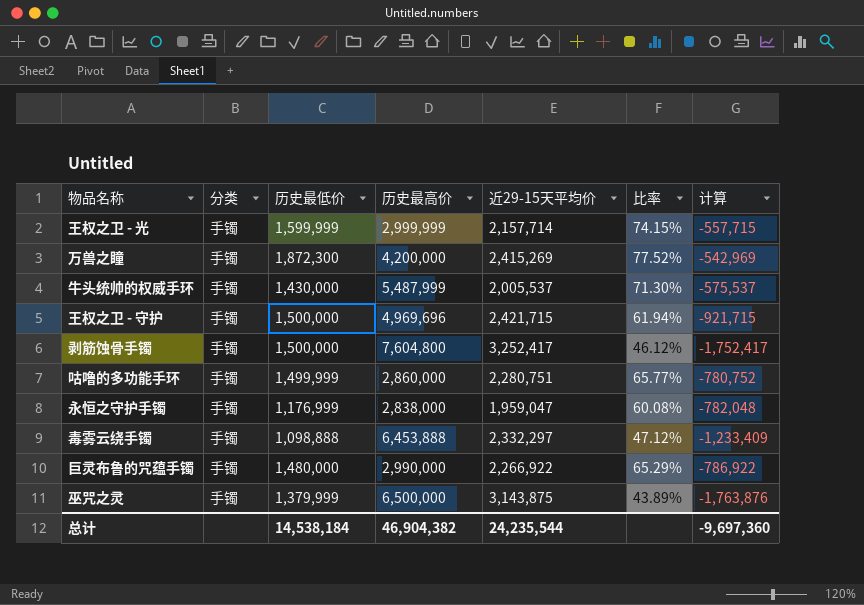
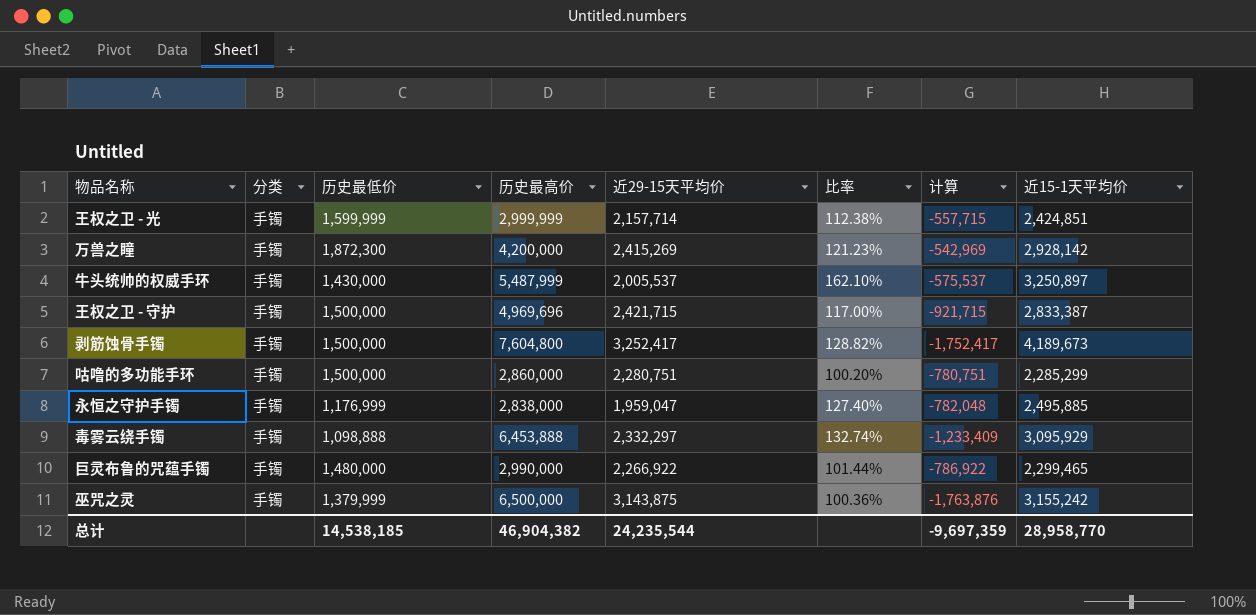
column 比率 | formula: [历史最低价] / [近29-15天平均价] -> [近15-1天平均价] / [近29-15天平均价]
column 近15-1天平均价 | position: none -> 8
咕噜的多功能手环 | 历史最低价: 1,499,999 -> 1,500,000
咕噜的多功能手环 | 计算: -780,752 -> -780,751
总计 | 历史最低价: 14,538,184 -> 14,538,185
总计 | 计算: -9,697,360 -> -9,697,359

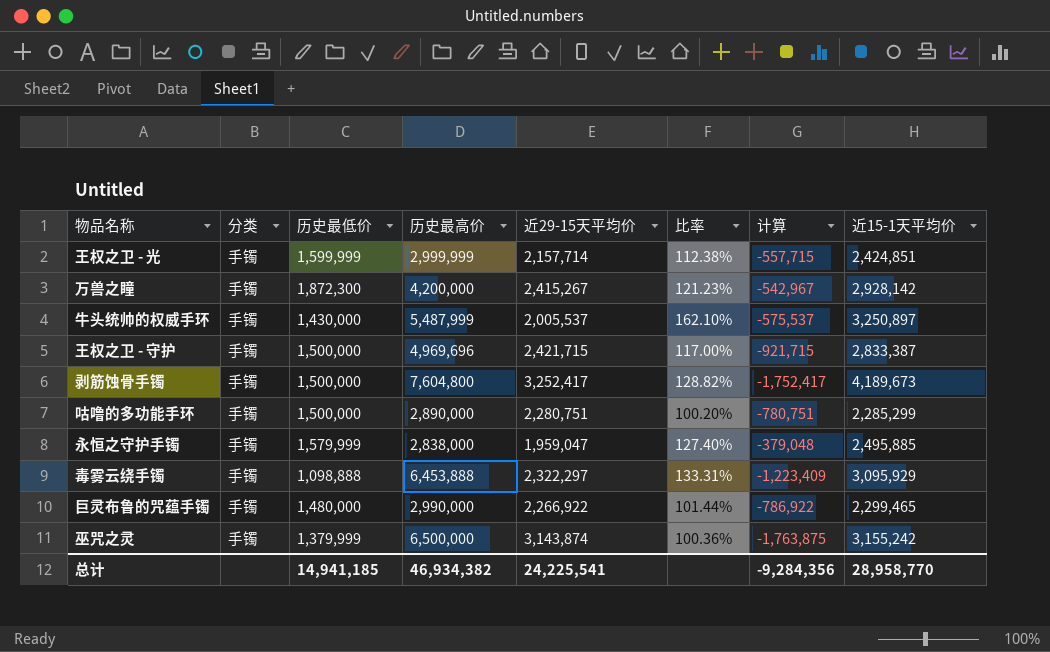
万兽之瞳 | 近29-15天平均价: 2,415,269 -> 2,415,267
万兽之瞳 | 计算: -542,969 -> -542,967
咕噜的多功能手环 | 历史最高价: 2,860,000 -> 2,890,000
永恒之守护手镯 | 历史最低价: 1,176,999 -> 1,579,999
永恒之守护手镯 | 计算: -782,048 -> -379,048
毒雾云绕手镯 | 近29-15天平均价: 2,332,297 -> 2,322,297
毒雾云绕手镯 | 比率: 132.74% -> 133.31%
毒雾云绕手镯 | 计算: -1,233,409 -> -1,223,409
巫咒之灵 | 近29-15天平均价: 3,143,875 -> 3,143,874
巫咒之灵 | 计算: -1,763,876 -> -1,763,875
总计 | 历史最低价: 14,538,185 -> 14,941,185
总计 | 历史最高价: 46,904,382 -> 46,934,382
总计 | 近29-15天平均价: 24,235,544 -> 24,225,541
总计 | 计算: -9,697,359 -> -9,284,356

